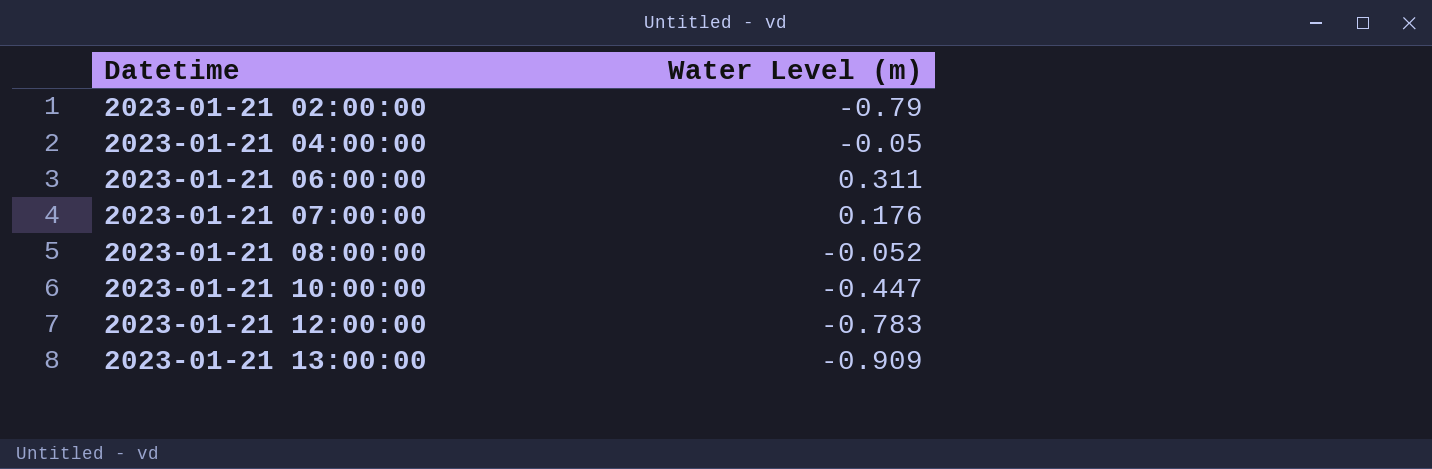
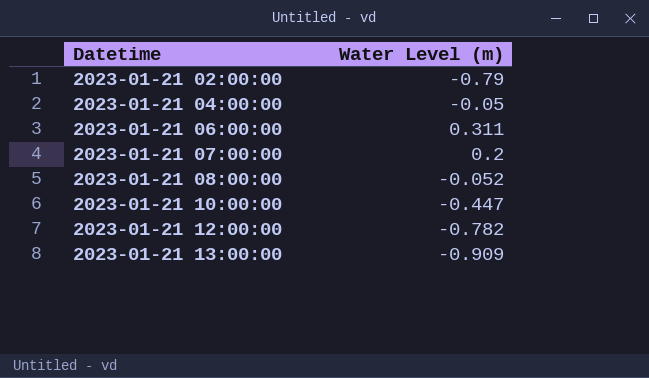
2023-01-21 07:00:00 | Water Level (m): 0.176 -> 0.2
2023-01-21 12:00:00 | Water Level (m): -0.783 -> -0.782

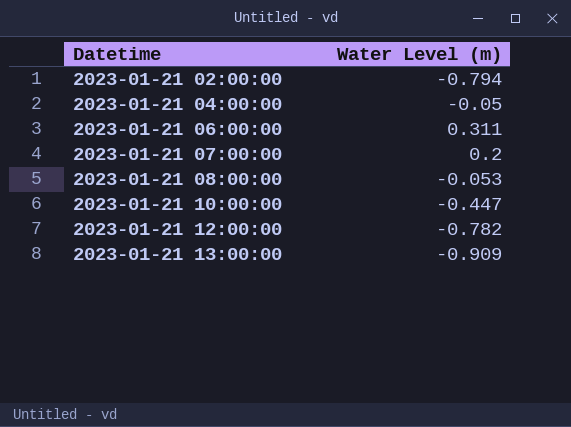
2023-01-21 02:00:00 | Water Level (m): -0.79 -> -0.794
2023-01-21 08:00:00 | Water Level (m): -0.052 -> -0.053

